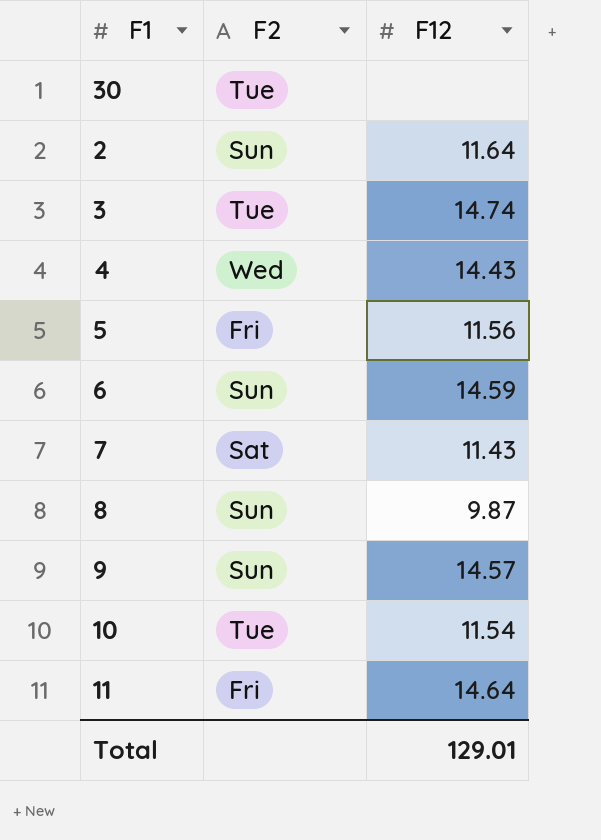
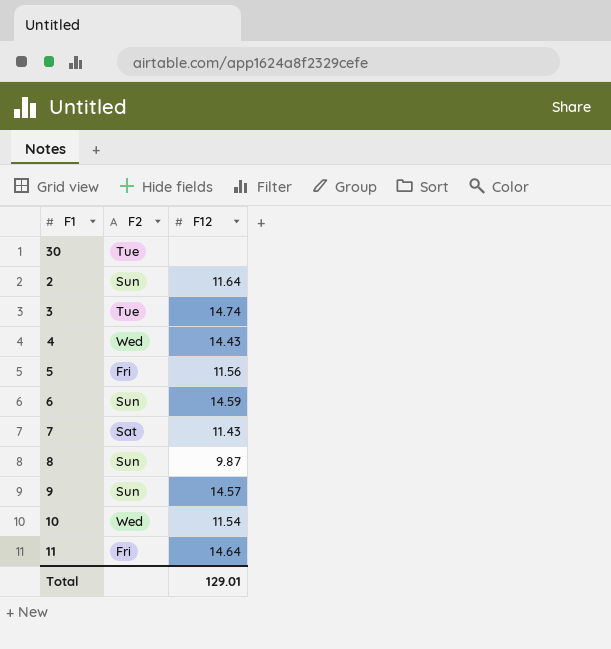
10 | F2: Tue -> Wed

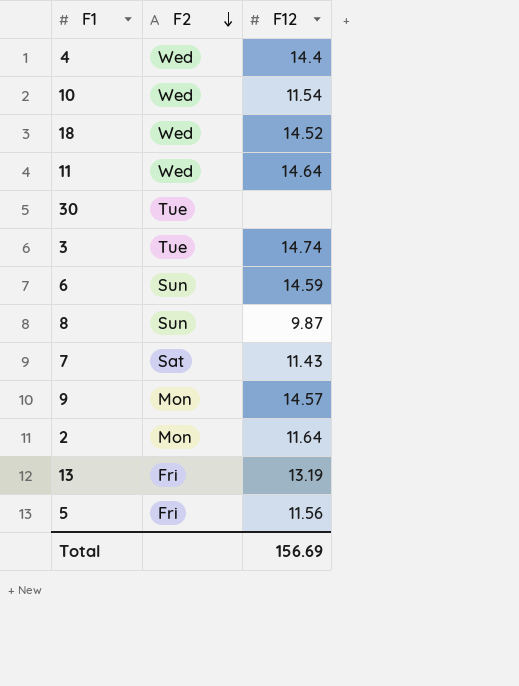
row order: none -> F2 descending
4 | F12: 14.43 -> 14.4
row 18: none -> Wed | 14.52
11 | F2: Fri -> Wed
9 | F2: Sun -> Mon
2 | F2: Sun -> Mon
row 13: none -> Fri | 13.19
Total | F12: 129.01 -> 156.69

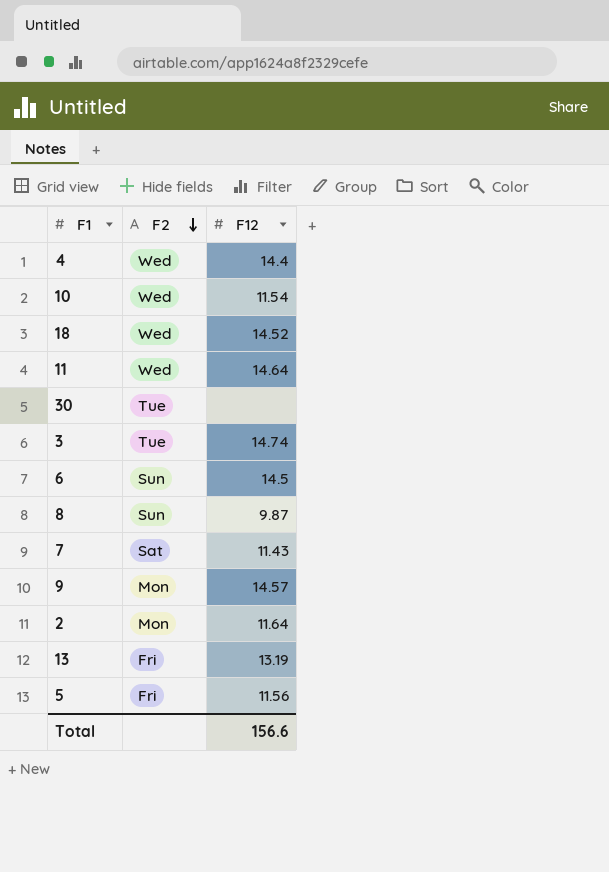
6 | F12: 14.59 -> 14.5
Total | F12: 156.69 -> 156.6

